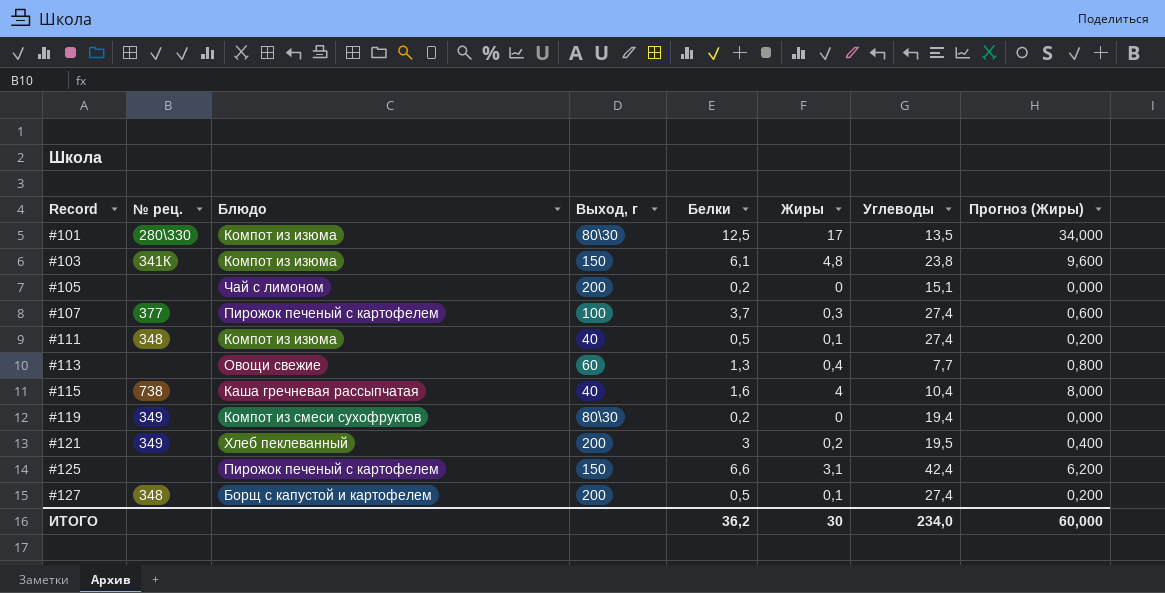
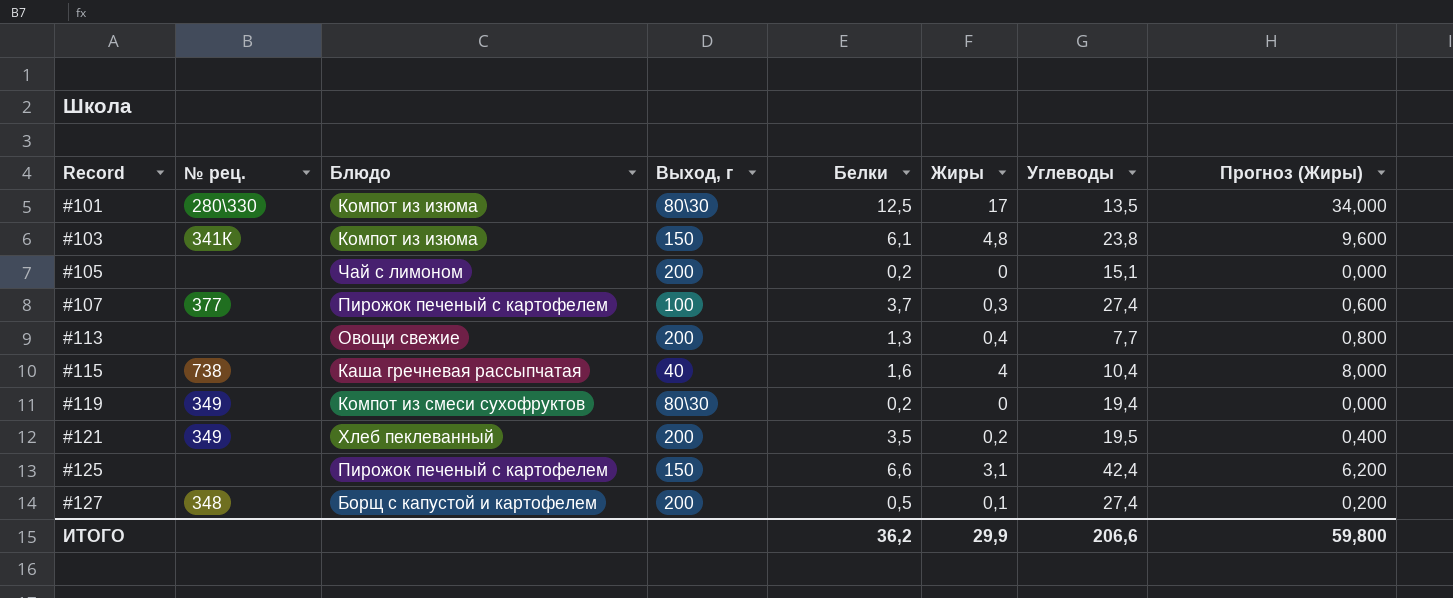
row #111: 348 | Компот из изюма | 40 | 0,5 | 0,1 | 27,4 | 0,200 -> none
#113 | Выход, г: 60 -> 200
#121 | Белки: 3 -> 3,5
ИТОГО | Жиры: 30 -> 29,9
ИТОГО | Углеводы: 234,0 -> 206,6
ИТОГО | Прогноз (Жиры): 60,000 -> 59,800

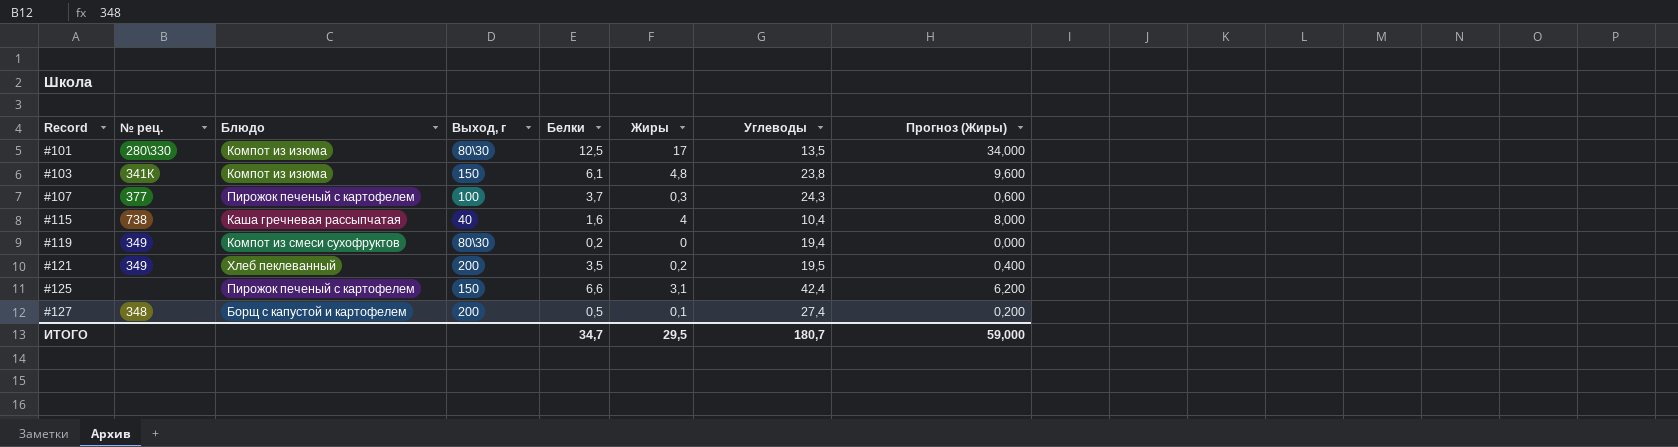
row #105: none | Чай с лимоном | 200 | 0,2 | 0 | 15,1 | 0,000 -> none
row #113: none | Овощи свежие | 200 | 1,3 | 0,4 | 7,7 | 0,800 -> none
#107 | Углеводы: 27,4 -> 24,3
ИТОГО | Белки: 36,2 -> 34,7
ИТОГО | Жиры: 29,9 -> 29,5
ИТОГО | Углеводы: 206,6 -> 180,7
ИТОГО | Прогноз (Жиры): 59,800 -> 59,000

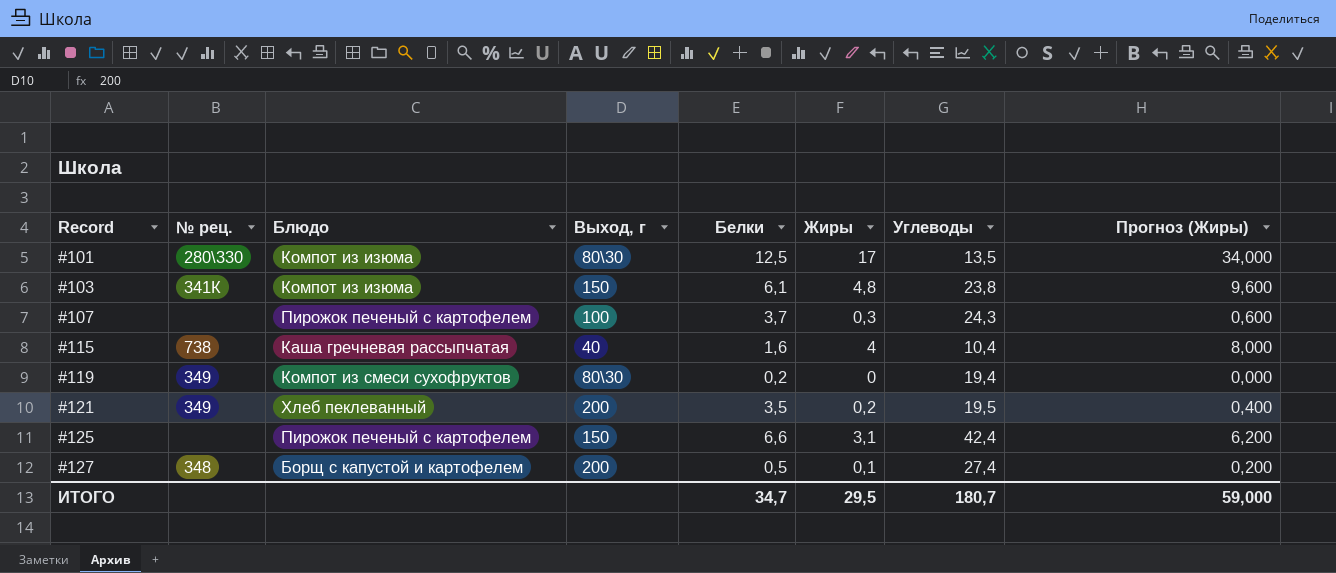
#107 | № рец.: 377 -> none

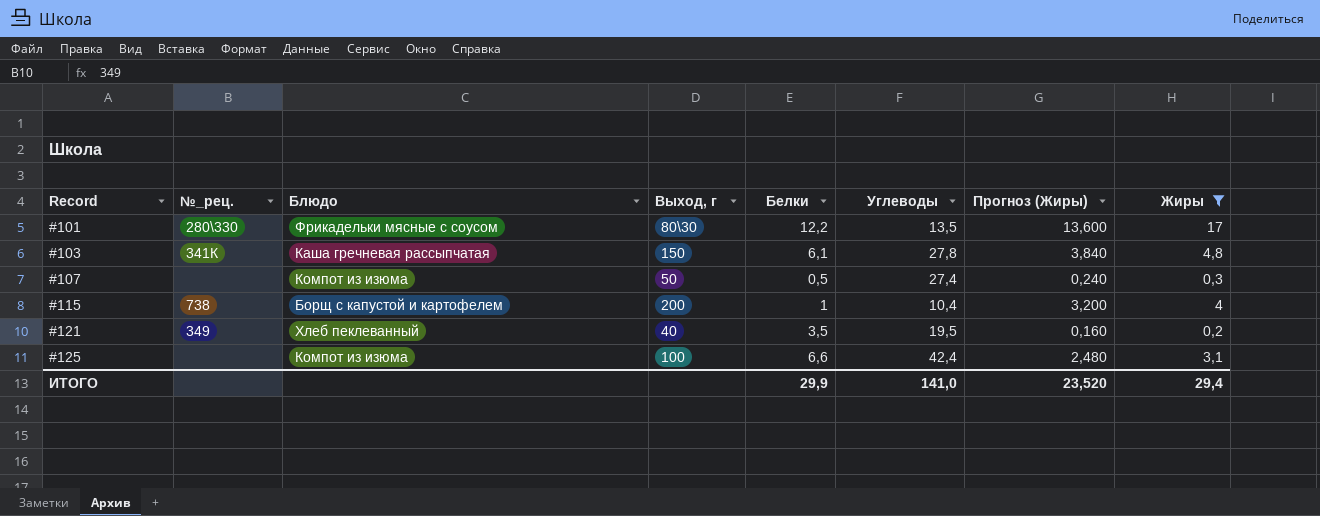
filter: none -> Жиры >= 0,2
column name: № рец. -> №_рец.
column Прогноз (Жиры) | formula: [Жиры] * 2 -> [Жиры] * 0,8
column Жиры | position: 6 -> 8
#101 | Блюдо: Компот из изюма -> Фрикадельки мясные с соусом
#101 | Белки: 12,5 -> 12,2
#103 | Блюдо: Компот из изюма -> Каша гречневая рассыпчатая
#103 | Углеводы: 23,8 -> 27,8
#107 | Блюдо: Пирожок печеный с картофелем -> Компот из изюма
#107 | Выход, г: 100 -> 50
#107 | Белки: 3,7 -> 0,5
#107 | Углеводы: 24,3 -> 27,4
#115 | Блюдо: Каша гречневая рассыпчатая -> Борщ с капустой и картофелем
#115 | Выход, г: 40 -> 200
#115 | Белки: 1,6 -> 1
#121 | Выход, г: 200 -> 40
#125 | Блюдо: Пирожок печеный с картофелем -> Компот из изюма
#125 | Выход, г: 150 -> 100
ИТОГО | Белки: 34,7 -> 29,9
ИТОГО | Углеводы: 180,7 -> 141,0
ИТОГО | Прогноз (Жиры): 59,000 -> 23,520
ИТОГО | Жиры: 29,5 -> 29,4

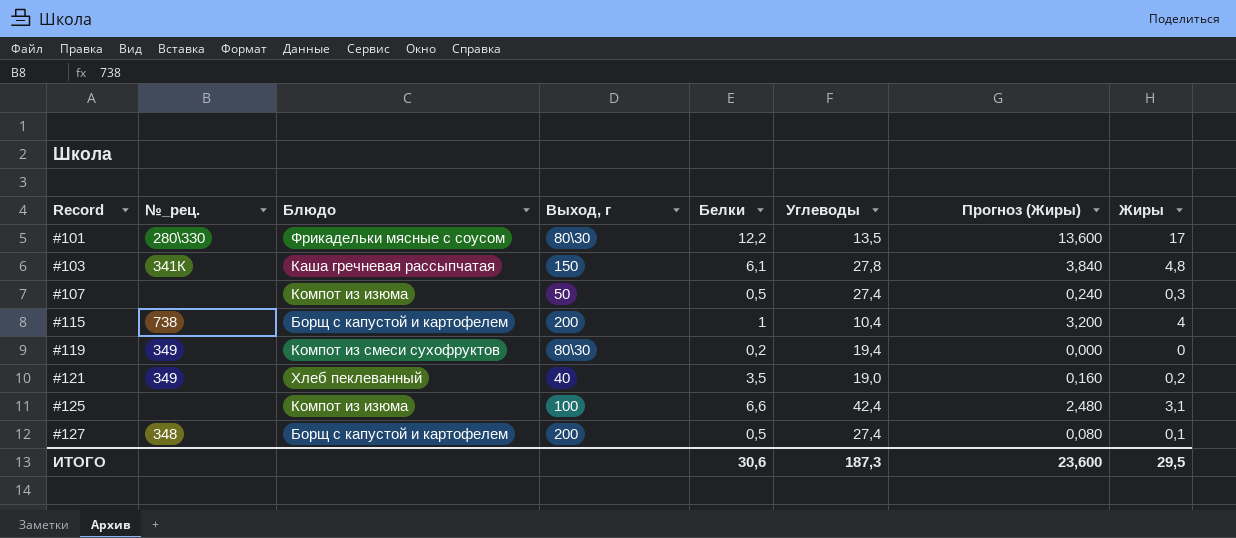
filter: Жиры >= 0,2 -> none
#121 | Углеводы: 19,5 -> 19,0
ИТОГО | Белки: 29,9 -> 30,6
ИТОГО | Углеводы: 141,0 -> 187,3
ИТОГО | Прогноз (Жиры): 23,520 -> 23,600
ИТОГО | Жиры: 29,4 -> 29,5

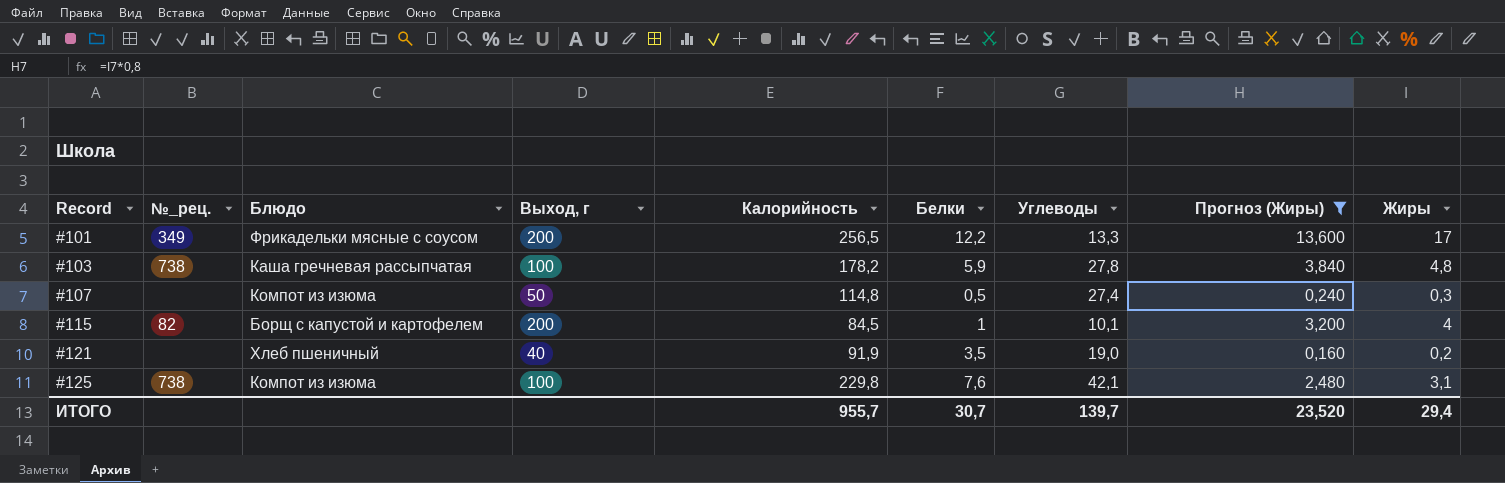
filter: none -> Прогноз (Жиры) >= 0,160
column Калорийность | position: none -> 5
#101 | №_рец.: 280\330 -> 349
#101 | Выход, г: 80\30 -> 200
#101 | Углеводы: 13,5 -> 13,3
#103 | №_рец.: 341К -> 738
#103 | Выход, г: 150 -> 100
#103 | Белки: 6,1 -> 5,9
#115 | №_рец.: 738 -> 82
#115 | Углеводы: 10,4 -> 10,1
#121 | №_рец.: 349 -> none
#121 | Блюдо: Хлеб пеклеванный -> Хлеб пшеничный
#125 | №_рец.: none -> 738
#125 | Белки: 6,6 -> 7,6
#125 | Углеводы: 42,4 -> 42,1
ИТОГО | Белки: 30,6 -> 30,7
ИТОГО | Углеводы: 187,3 -> 139,7
ИТОГО | Прогноз (Жиры): 23,600 -> 23,520
ИТОГО | Жиры: 29,5 -> 29,4

